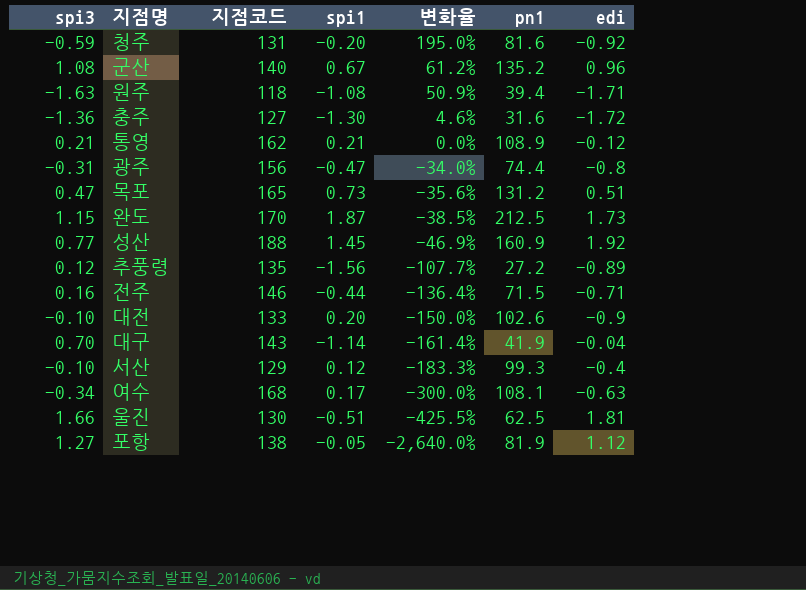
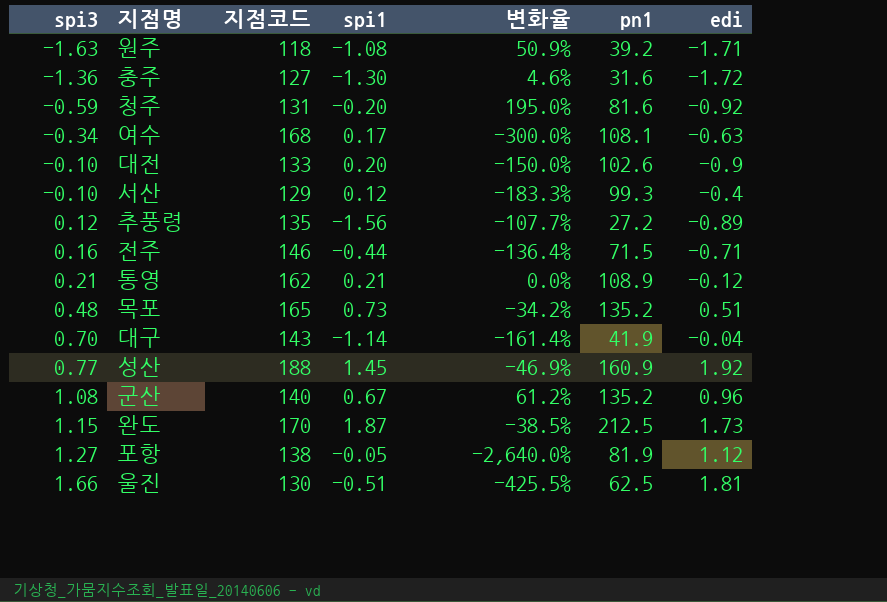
row order: 변화율 descending -> spi3 ascending
row 광주: -0.31 | 156 | -0.47 | -34.0% | 74.4 | -0.8 -> none
원주 | pn1: 39.4 -> 39.2
목포 | spi3: 0.47 -> 0.48
목포 | 변화율: -35.6% -> -34.2%
목포 | pn1: 131.2 -> 135.2

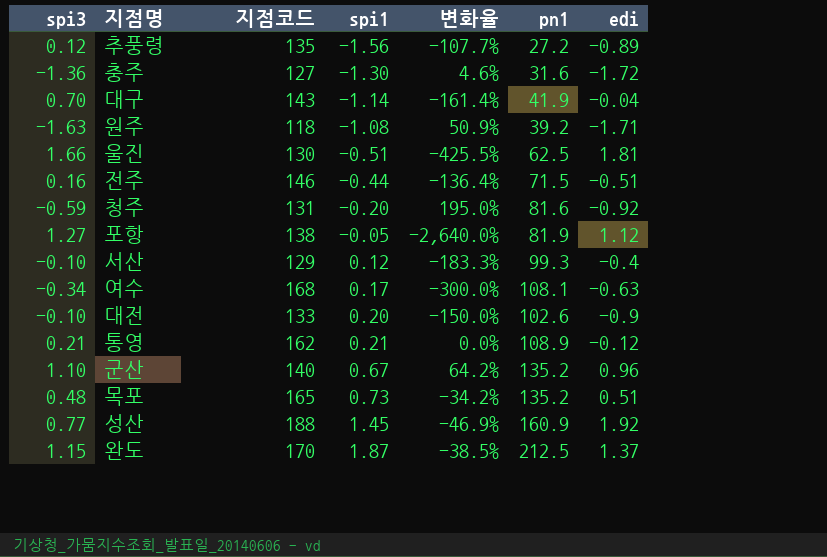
row order: spi3 ascending -> spi1 ascending
전주 | edi: -0.71 -> -0.51
군산 | spi3: 1.08 -> 1.10
군산 | 변화율: 61.2% -> 64.2%
완도 | edi: 1.73 -> 1.37

